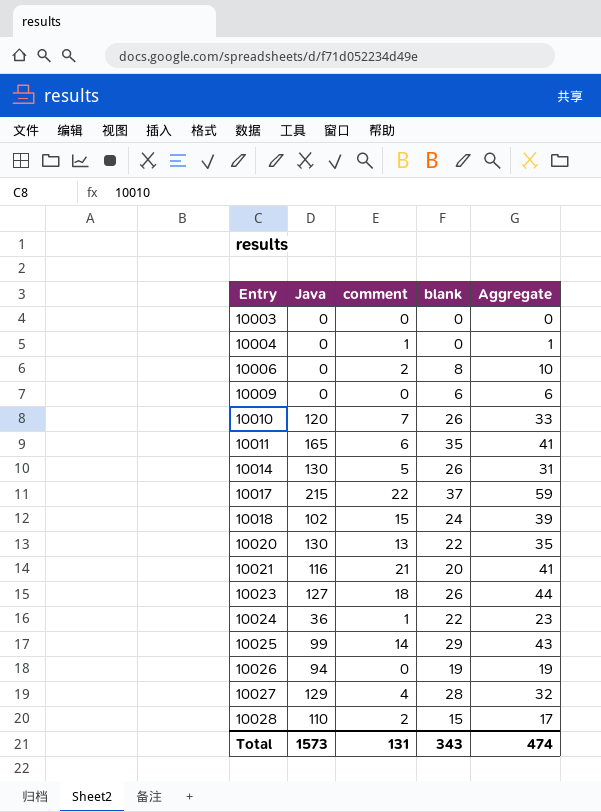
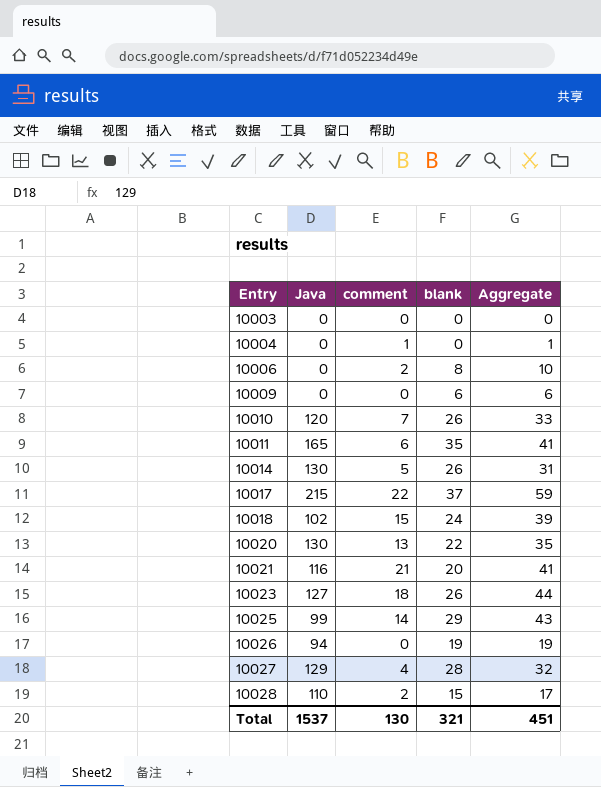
row 10024: 36 | 1 | 22 | 23 -> none
Total | Java: 1573 -> 1537
Total | comment: 131 -> 130
Total | blank: 343 -> 321
Total | Aggregate: 474 -> 451

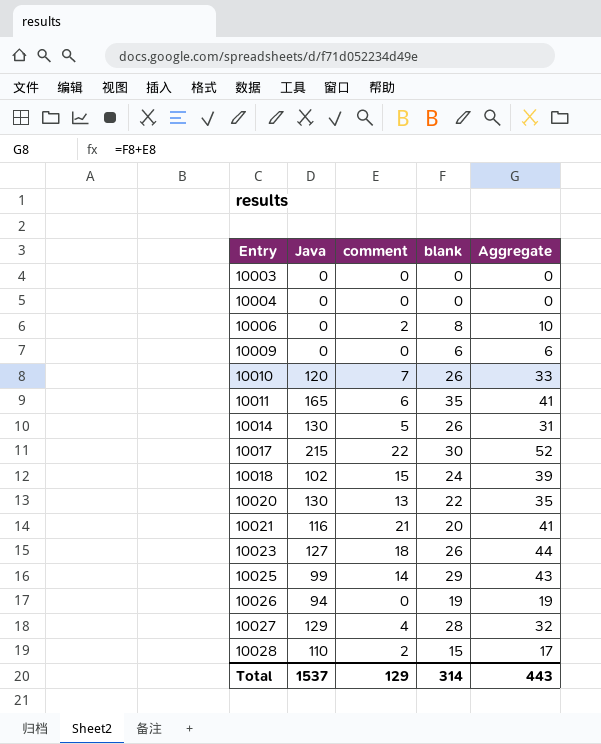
10004 | comment: 1 -> 0
10004 | Aggregate: 1 -> 0
10017 | blank: 37 -> 30
10017 | Aggregate: 59 -> 52
Total | comment: 130 -> 129
Total | blank: 321 -> 314
Total | Aggregate: 451 -> 443

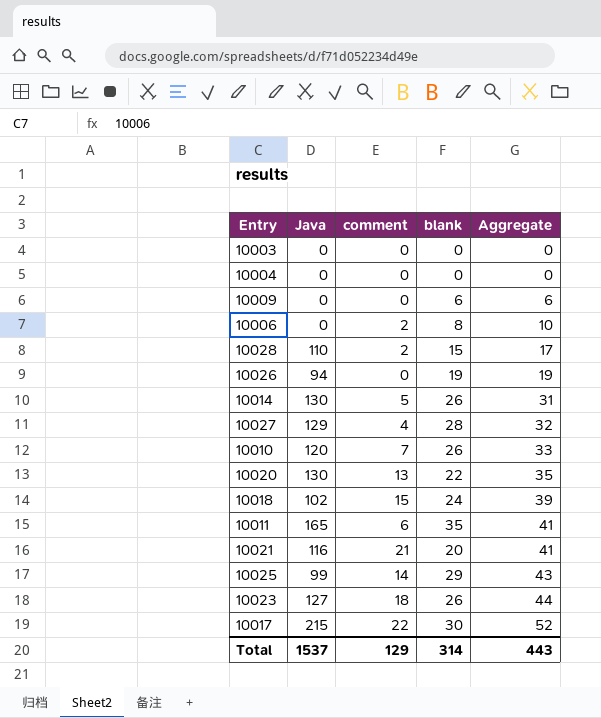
row order: Entry ascending -> Aggregate ascending

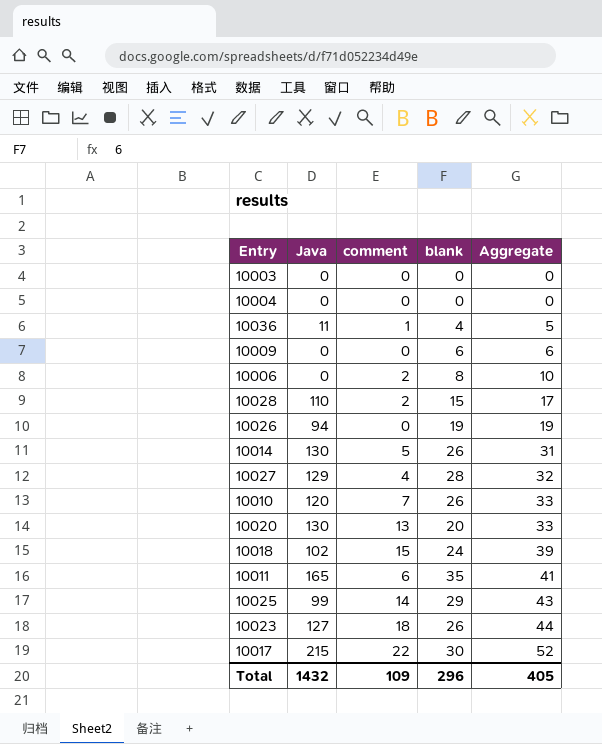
row 10021: 116 | 21 | 20 | 41 -> none
row 10036: none -> 11 | 1 | 4 | 5
10020 | blank: 22 -> 20
10020 | Aggregate: 35 -> 33
Total | Java: 1537 -> 1432
Total | comment: 129 -> 109
Total | blank: 314 -> 296
Total | Aggregate: 443 -> 405

